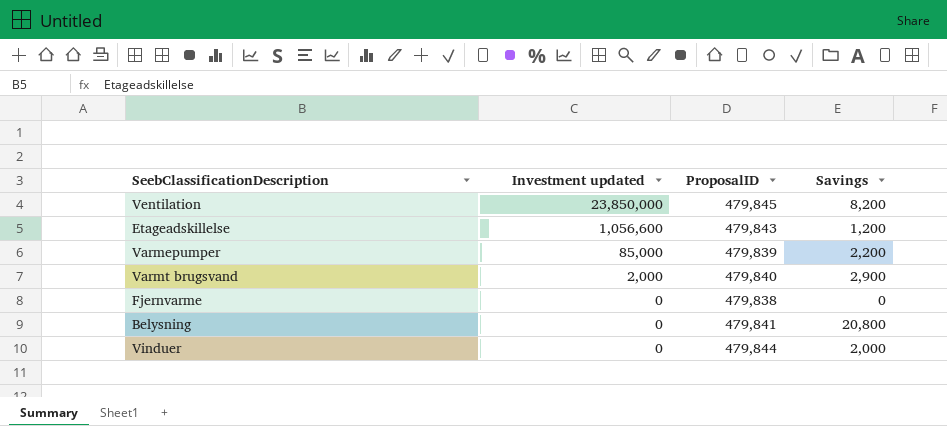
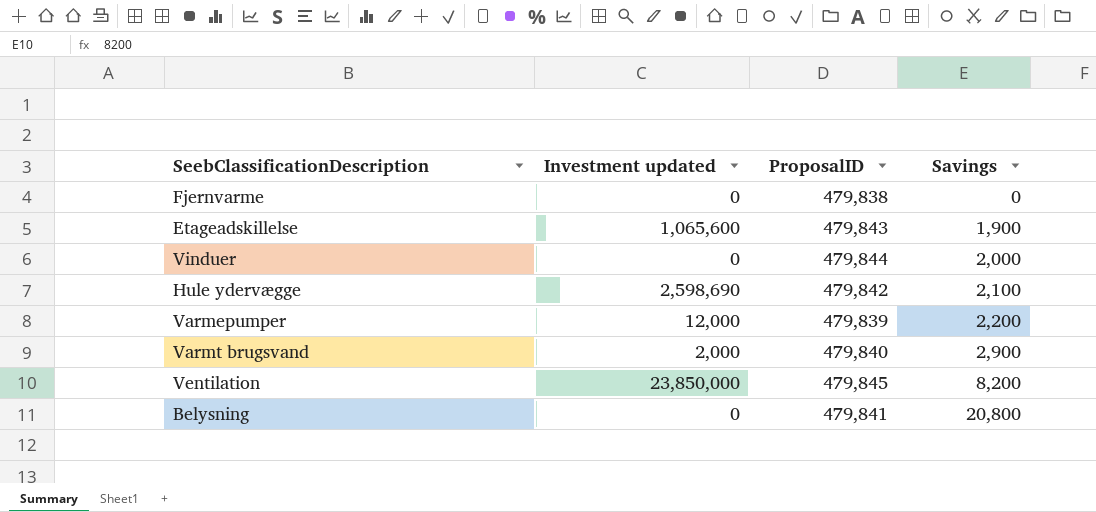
row order: Investment updated descending -> Savings ascending
Etageadskillelse | Investment updated: 1,056,600 -> 1,065,600
Etageadskillelse | Savings: 1,200 -> 1,900
row Hule ydervægge: none -> 2,598,690 | 479,842 | 2,100
Varmepumper | Investment updated: 85,000 -> 12,000

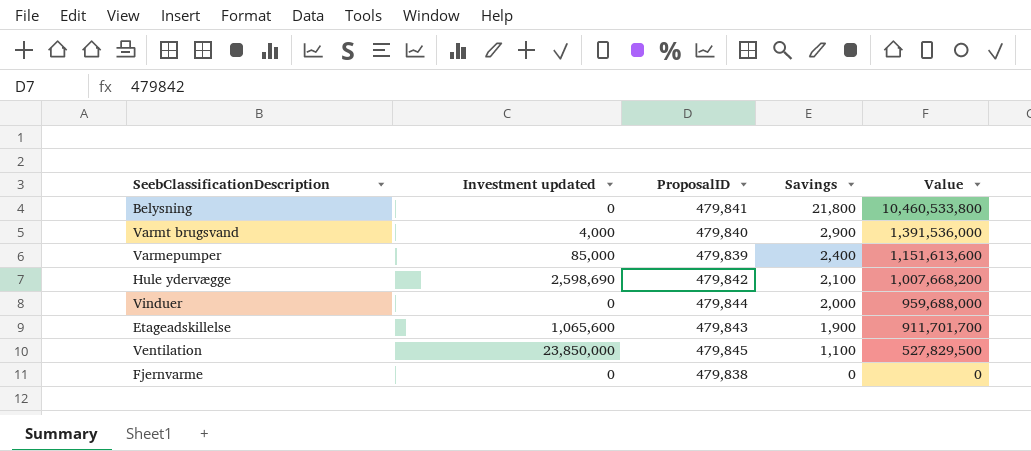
row order: Savings ascending -> Savings descending
column Value | formula: none -> [ProposalID] * [Savings]
Belysning | Savings: 20,800 -> 21,800
Varmt brugsvand | Investment updated: 2,000 -> 4,000
Varmepumper | Investment updated: 12,000 -> 85,000
Varmepumper | Savings: 2,200 -> 2,400
Ventilation | Savings: 8,200 -> 1,100

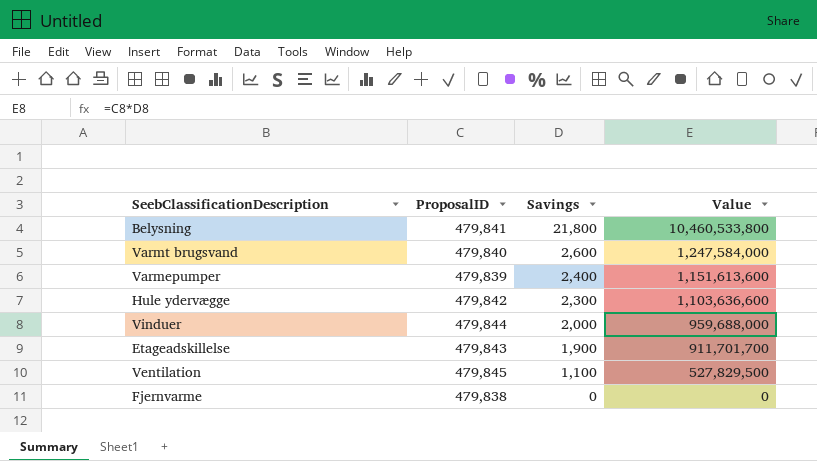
column Investment updated | position: 2 -> none
Varmt brugsvand | Savings: 2,900 -> 2,600
Varmt brugsvand | Value: 1,391,536,000 -> 1,247,584,000
Hule ydervægge | Savings: 2,100 -> 2,300
Hule ydervægge | Value: 1,007,668,200 -> 1,103,636,600

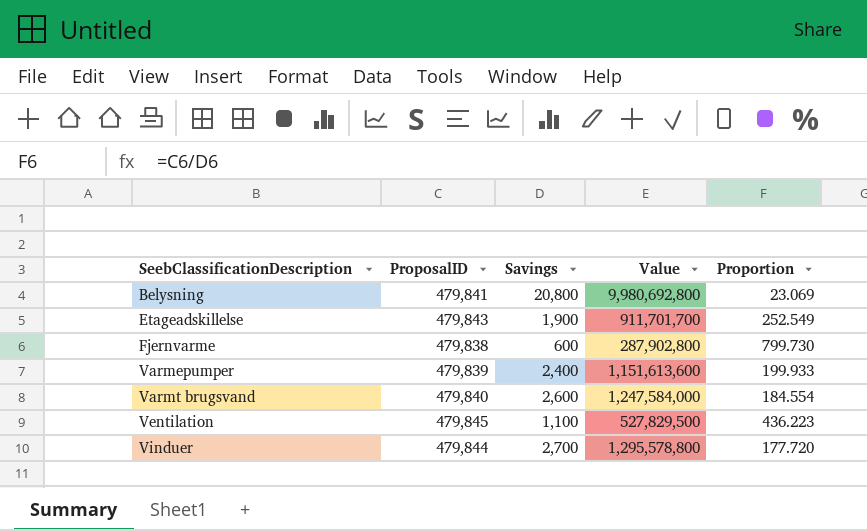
row order: Savings descending -> SeebClassificationDescription ascending
column Proportion | formula: none -> [ProposalID] / [Savings]
row Hule ydervægge: 479,842 | 2,300 | 1,103,636,600 -> none
Belysning | Savings: 21,800 -> 20,800
Belysning | Value: 10,460,533,800 -> 9,980,692,800
Fjernvarme | Savings: 0 -> 600
Fjernvarme | Value: 0 -> 287,902,800
Vinduer | Savings: 2,000 -> 2,700
Vinduer | Value: 959,688,000 -> 1,295,578,800

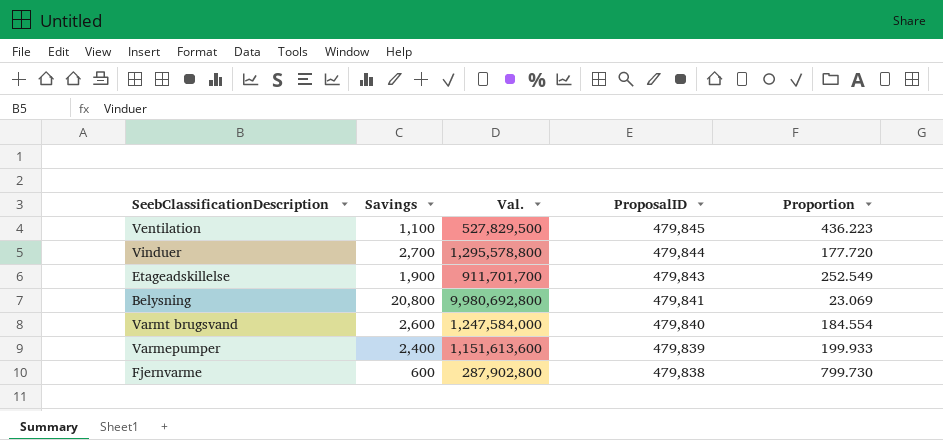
row order: SeebClassificationDescription ascending -> ProposalID descending
column name: Value -> Val.
column ProposalID | position: 2 -> 4

